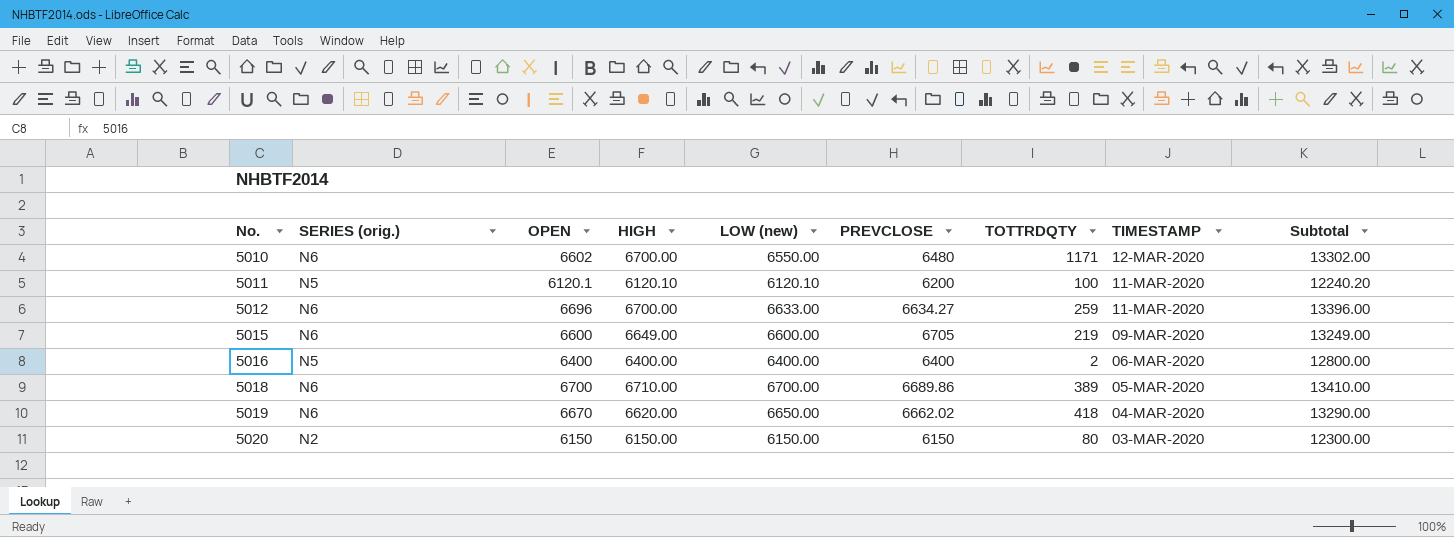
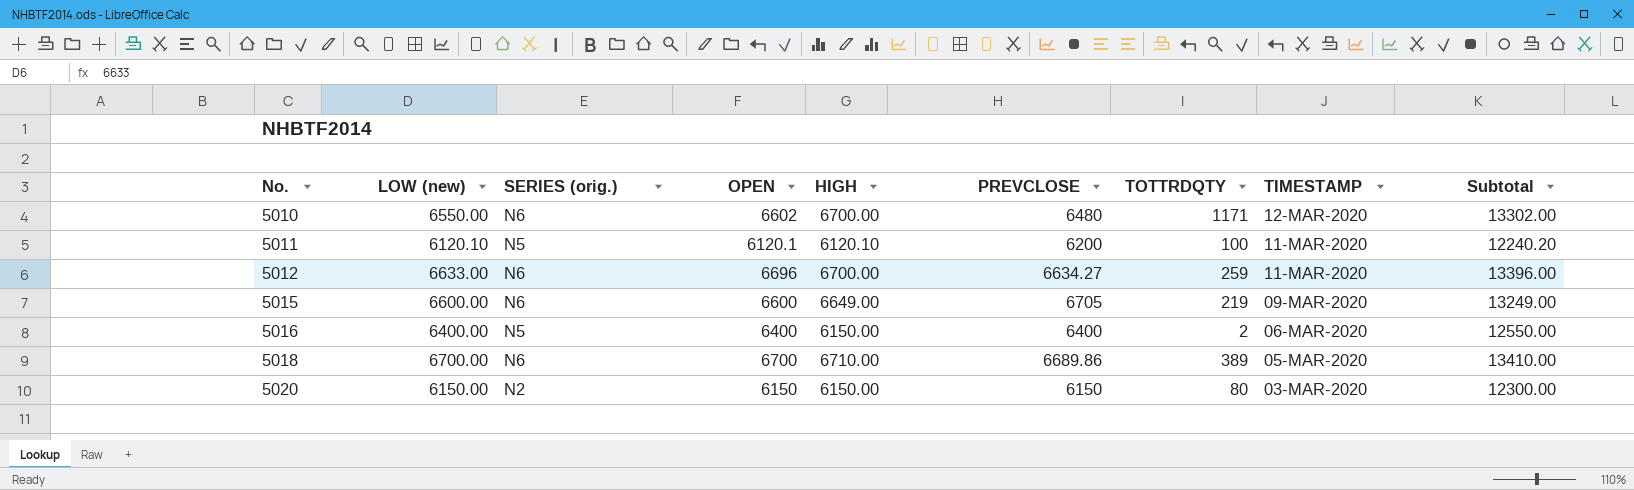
column LOW (new) | position: 5 -> 2
row 5019: N6 | 6670 | 6620.00 | 6650.00 | 6662.02 | 418 | 04-MAR-2020 | 13290.00 -> none
5016 | HIGH: 6400.00 -> 6150.00
5016 | Subtotal: 12800.00 -> 12550.00

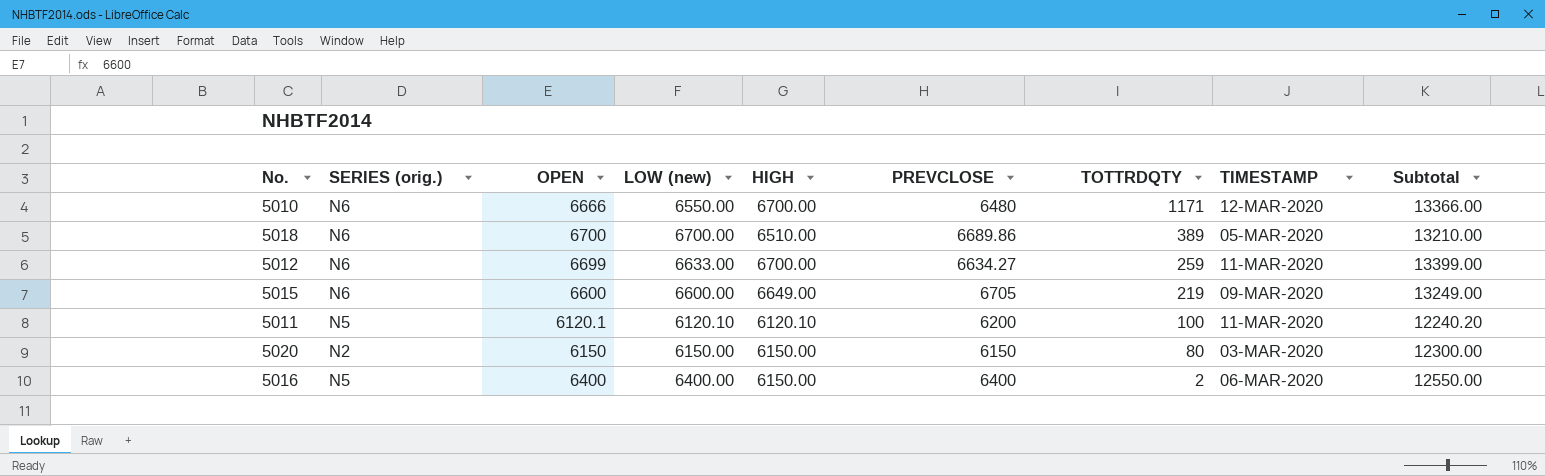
row order: No. ascending -> TOTTRDQTY descending
column LOW (new) | position: 2 -> 4
5010 | OPEN: 6602 -> 6666
5010 | Subtotal: 13302.00 -> 13366.00
5018 | HIGH: 6710.00 -> 6510.00
5018 | Subtotal: 13410.00 -> 13210.00
5012 | OPEN: 6696 -> 6699
5012 | Subtotal: 13396.00 -> 13399.00

